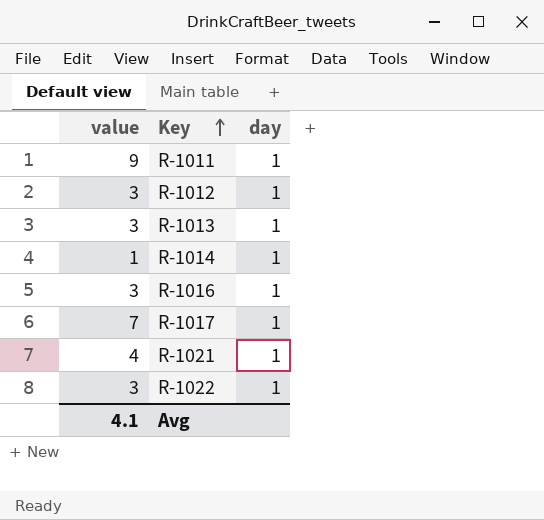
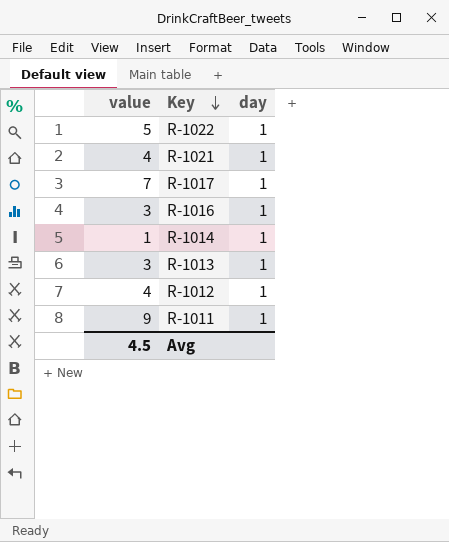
row order: Key ascending -> Key descending
R-1022 | value: 3 -> 5
R-1012 | value: 3 -> 4
Avg | value: 4.1 -> 4.5

